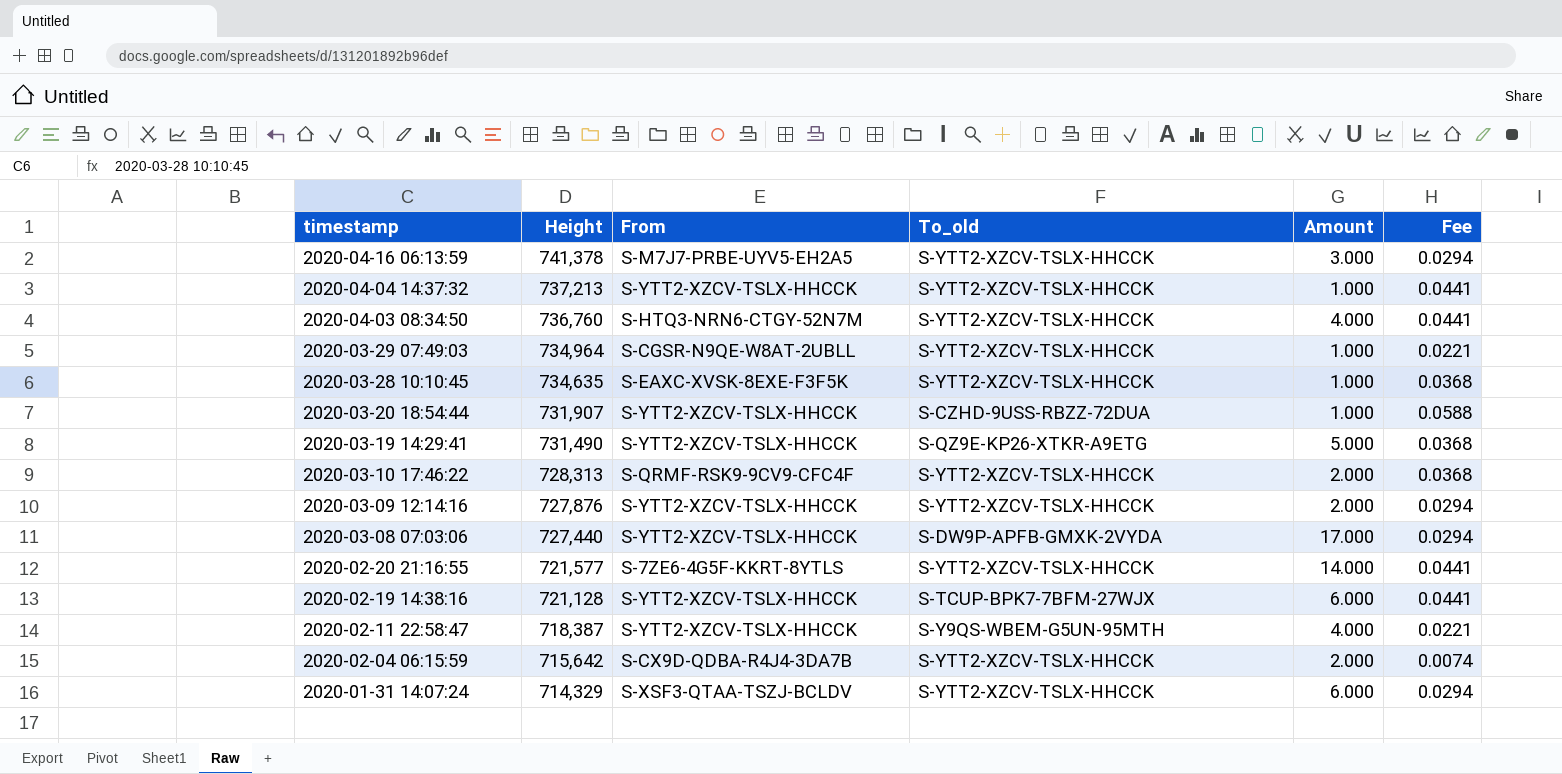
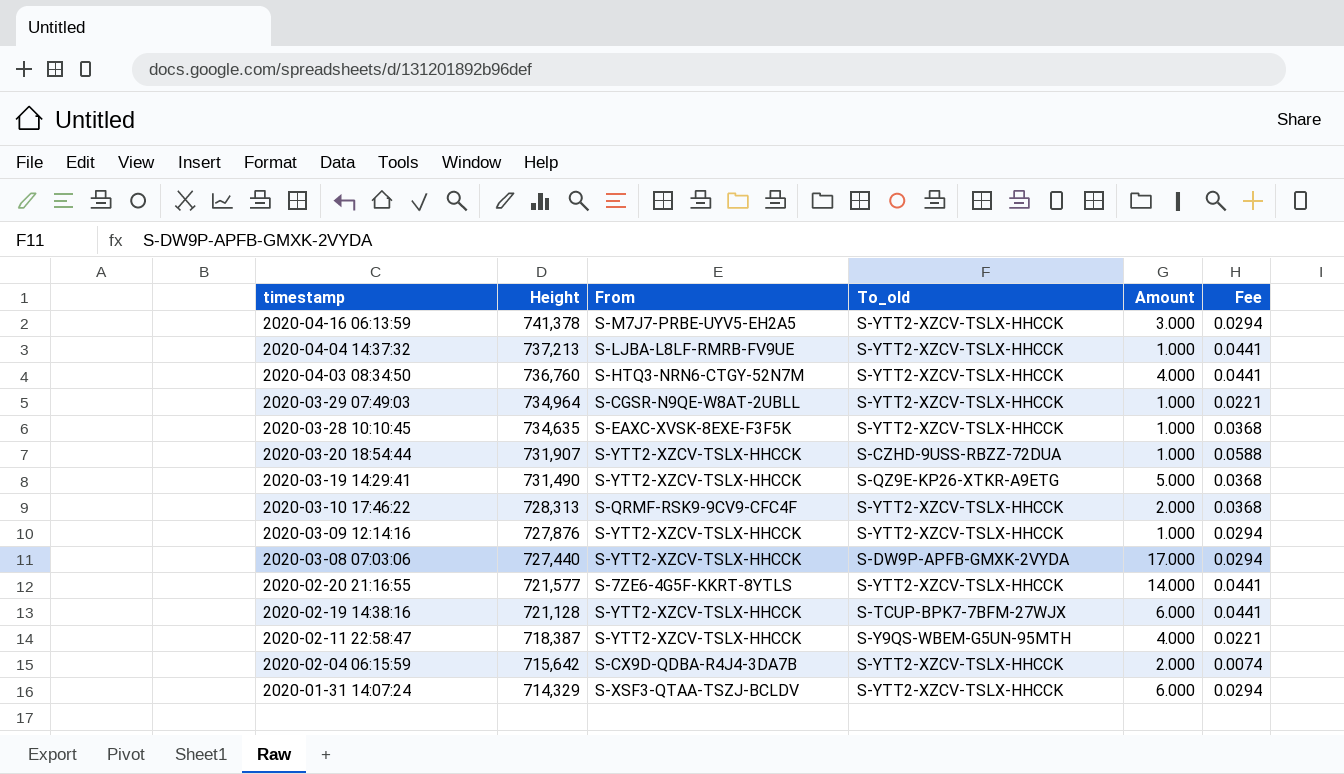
2020-04-04 14:37:32 | From: S-YTT2-XZCV-TSLX-HHCCK -> S-LJBA-L8LF-RMRB-FV9UE
2020-03-09 12:14:16 | Amount: 2.000 -> 1.000

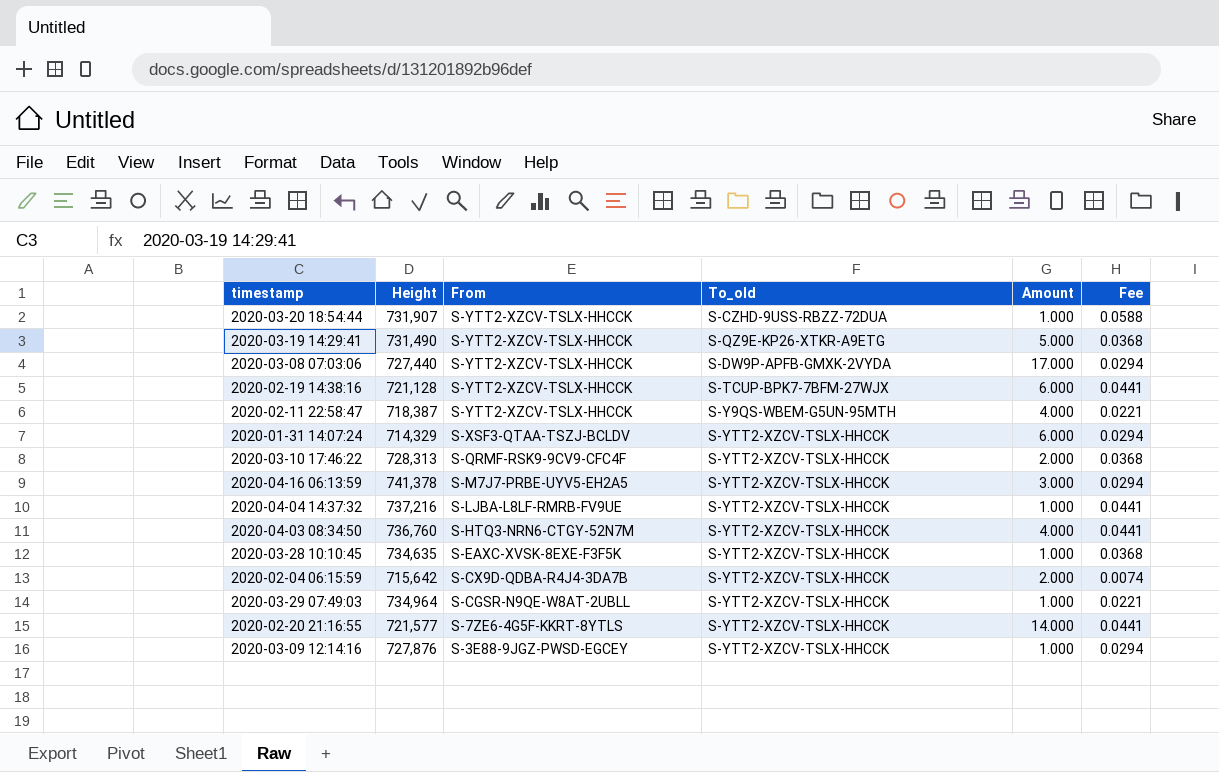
row order: timestamp descending -> From descending
2020-04-04 14:37:32 | Height: 737,213 -> 737,216
2020-03-09 12:14:16 | From: S-YTT2-XZCV-TSLX-HHCCK -> S-3E88-9JGZ-PWSD-EGCEY

